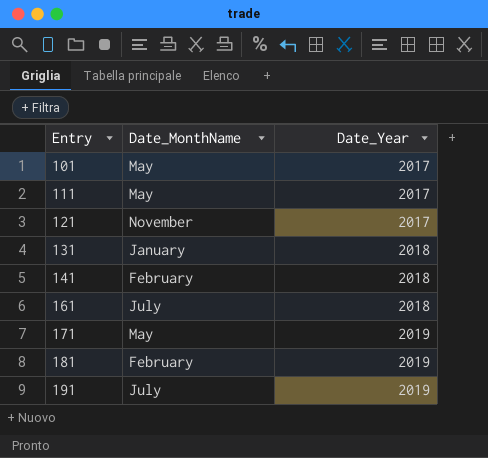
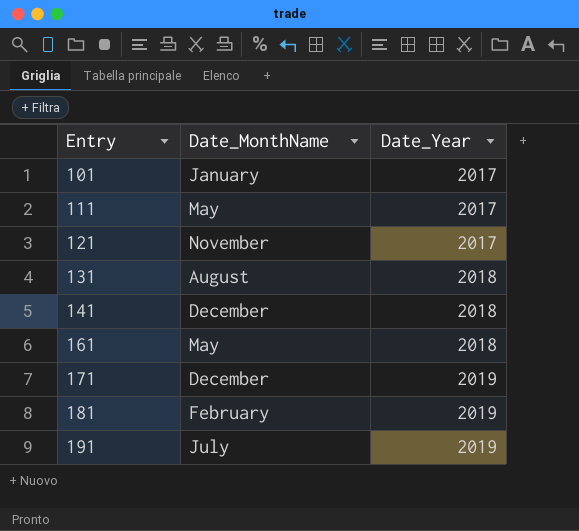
101 | Date_MonthName: May -> January
131 | Date_MonthName: January -> August
141 | Date_MonthName: February -> December
161 | Date_MonthName: July -> May
171 | Date_MonthName: May -> December

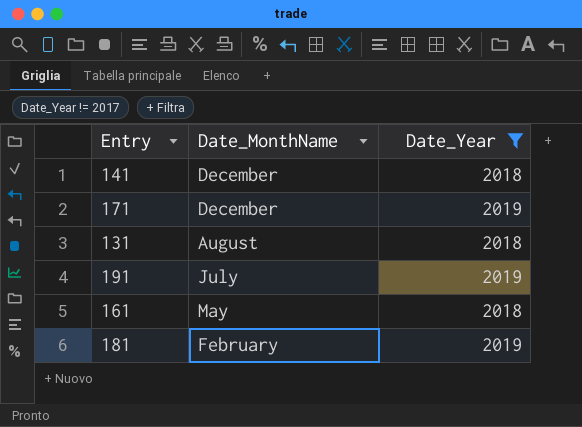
filter: none -> Date_Year != 2017
row order: Entry ascending -> Date_MonthName descending

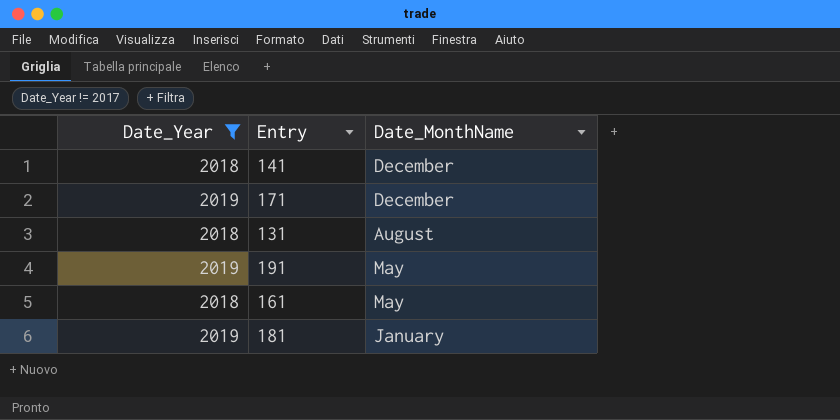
column Date_Year | position: 3 -> 1
191 | Date_MonthName: July -> May
181 | Date_MonthName: February -> January

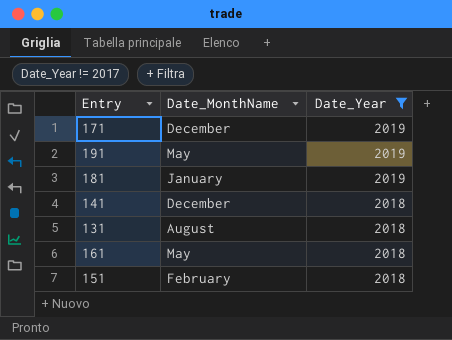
row order: Date_MonthName descending -> Date_Year descending
column Date_Year | position: 1 -> 3
row 151: none -> February | 2018

